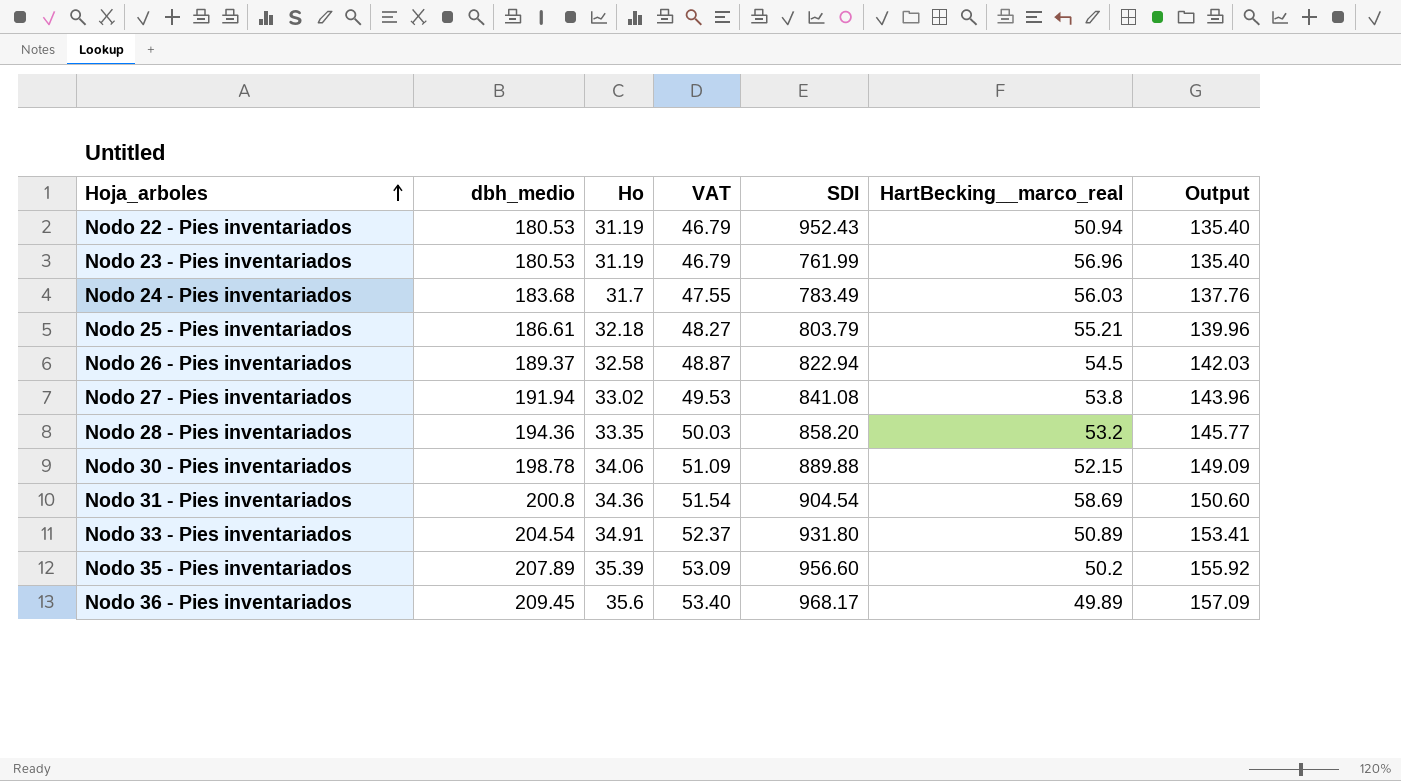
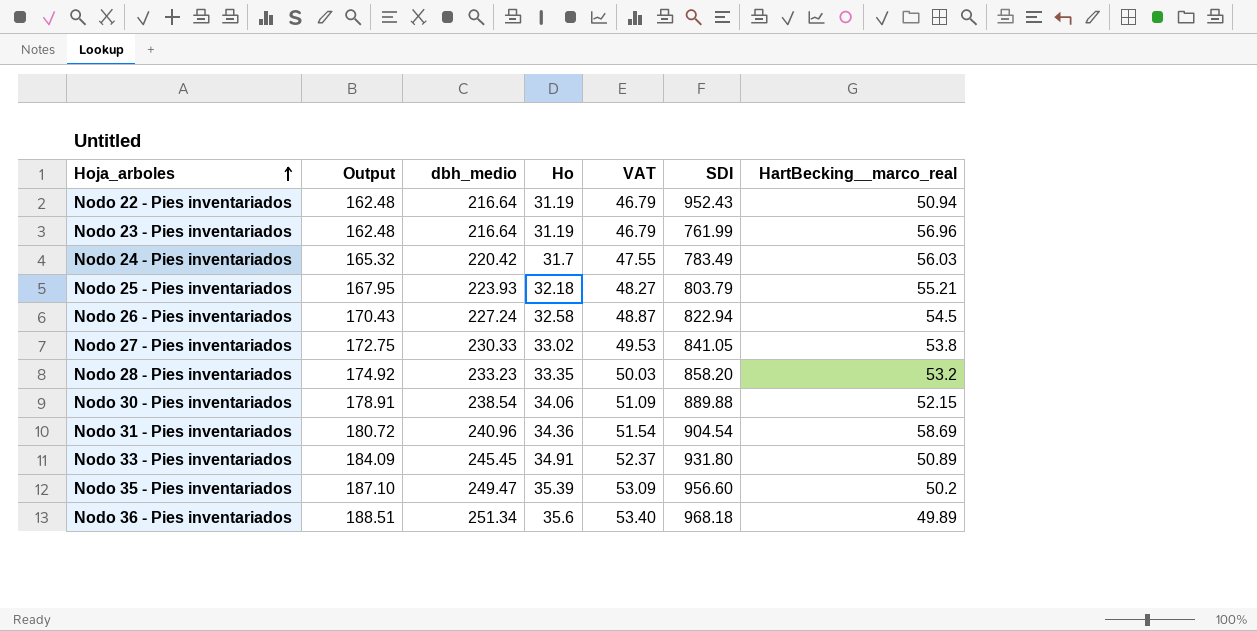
column Output | position: 7 -> 2
Nodo 22 - Pies inventariados | Output: 135.40 -> 162.48
Nodo 22 - Pies inventariados | dbh_medio: 180.53 -> 216.64
Nodo 23 - Pies inventariados | Output: 135.40 -> 162.48
Nodo 23 - Pies inventariados | dbh_medio: 180.53 -> 216.64
Nodo 24 - Pies inventariados | Output: 137.76 -> 165.32
Nodo 24 - Pies inventariados | dbh_medio: 183.68 -> 220.42
Nodo 25 - Pies inventariados | Output: 139.96 -> 167.95
Nodo 25 - Pies inventariados | dbh_medio: 186.61 -> 223.93
Nodo 26 - Pies inventariados | Output: 142.03 -> 170.43
Nodo 26 - Pies inventariados | dbh_medio: 189.37 -> 227.24
Nodo 27 - Pies inventariados | Output: 143.96 -> 172.75
Nodo 27 - Pies inventariados | dbh_medio: 191.94 -> 230.33
Nodo 27 - Pies inventariados | SDI: 841.08 -> 841.05
Nodo 28 - Pies inventariados | Output: 145.77 -> 174.92
Nodo 28 - Pies inventariados | dbh_medio: 194.36 -> 233.23
Nodo 30 - Pies inventariados | Output: 149.09 -> 178.91
Nodo 30 - Pies inventariados | dbh_medio: 198.78 -> 238.54
Nodo 31 - Pies inventariados | Output: 150.60 -> 180.72
Nodo 31 - Pies inventariados | dbh_medio: 200.8 -> 240.96
Nodo 33 - Pies inventariados | Output: 153.41 -> 184.09
Nodo 33 - Pies inventariados | dbh_medio: 204.54 -> 245.45
Nodo 35 - Pies inventariados | Output: 155.92 -> 187.10
Nodo 35 - Pies inventariados | dbh_medio: 207.89 -> 249.47
Nodo 36 - Pies inventariados | Output: 157.09 -> 188.51
Nodo 36 - Pies inventariados | dbh_medio: 209.45 -> 251.34
Nodo 36 - Pies inventariados | SDI: 968.17 -> 968.18

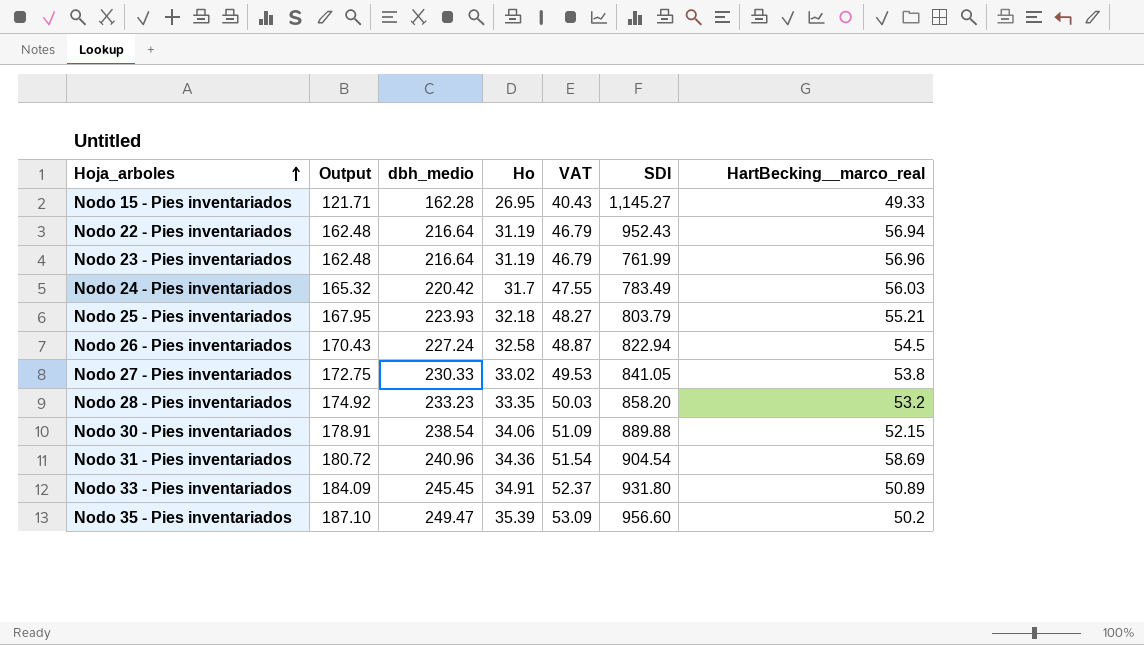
row Nodo 36 - Pies inventariados: 188.51 | 251.34 | 35.6 | 53.40 | 968.18 | 49.89 -> none
row Nodo 15 - Pies inventariados: none -> 121.71 | 162.28 | 26.95 | 40.43 | 1,145.27 | 49.33
Nodo 22 - Pies inventariados | HartBecking__marco_real: 50.94 -> 56.94

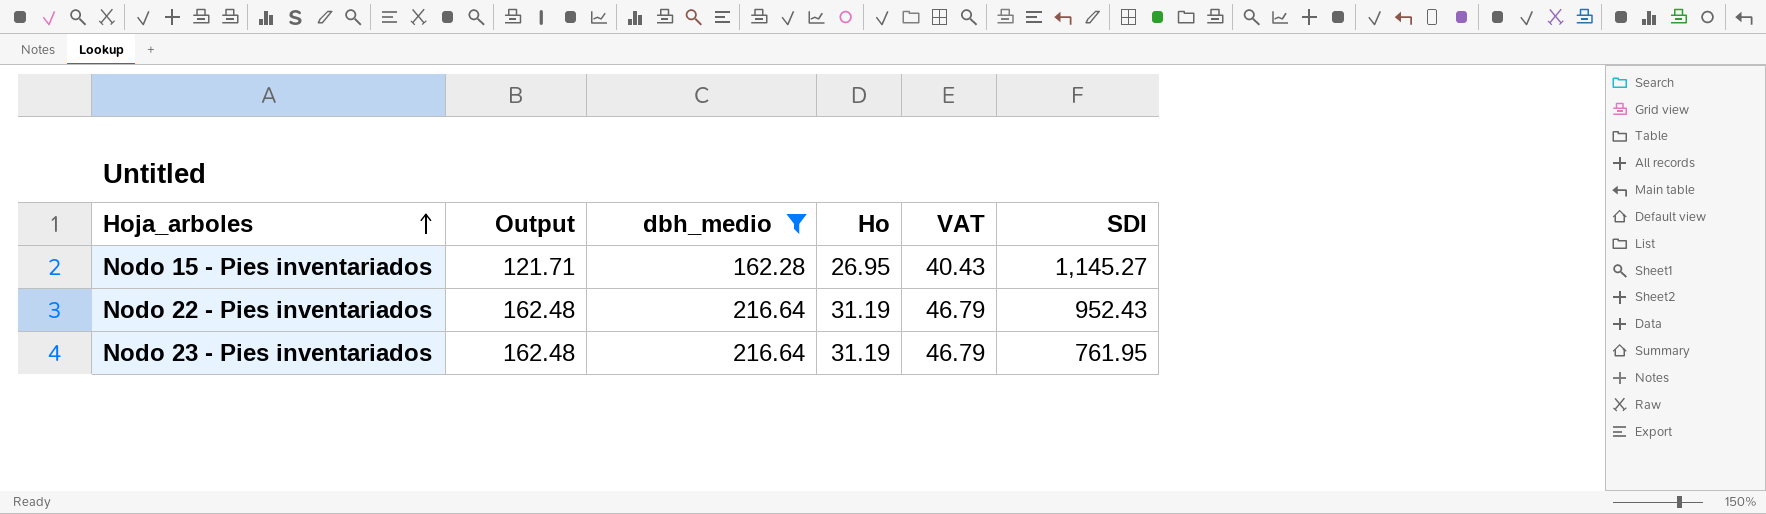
filter: none -> dbh_medio <= 216.64
column HartBecking__marco_real | position: 7 -> none
Nodo 23 - Pies inventariados | SDI: 761.99 -> 761.95

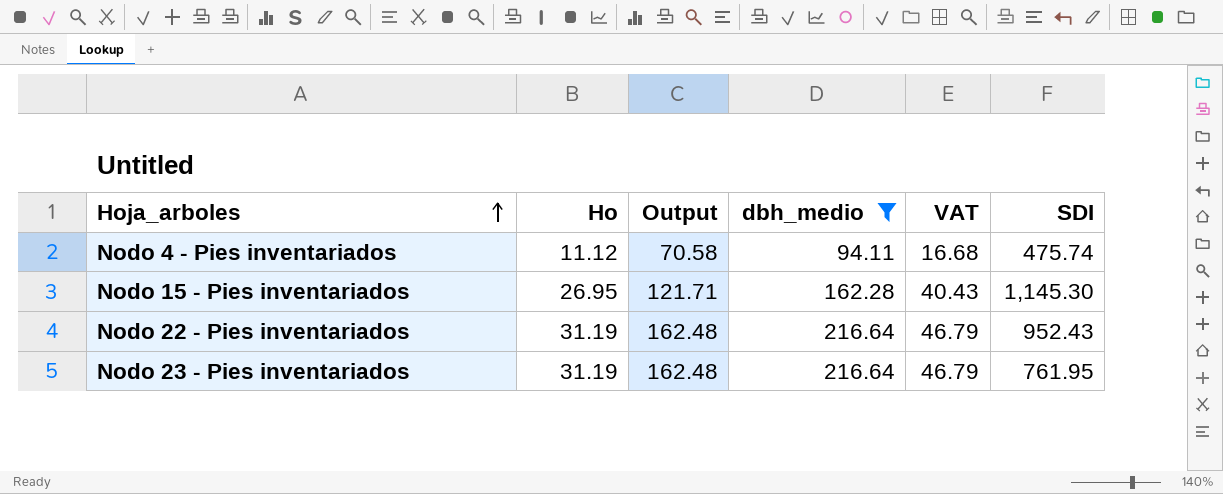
column Ho | position: 4 -> 2
row Nodo 4 - Pies inventariados: none -> 11.12 | 70.58 | 94.11 | 16.68 | 475.74
Nodo 15 - Pies inventariados | SDI: 1,145.27 -> 1,145.30

